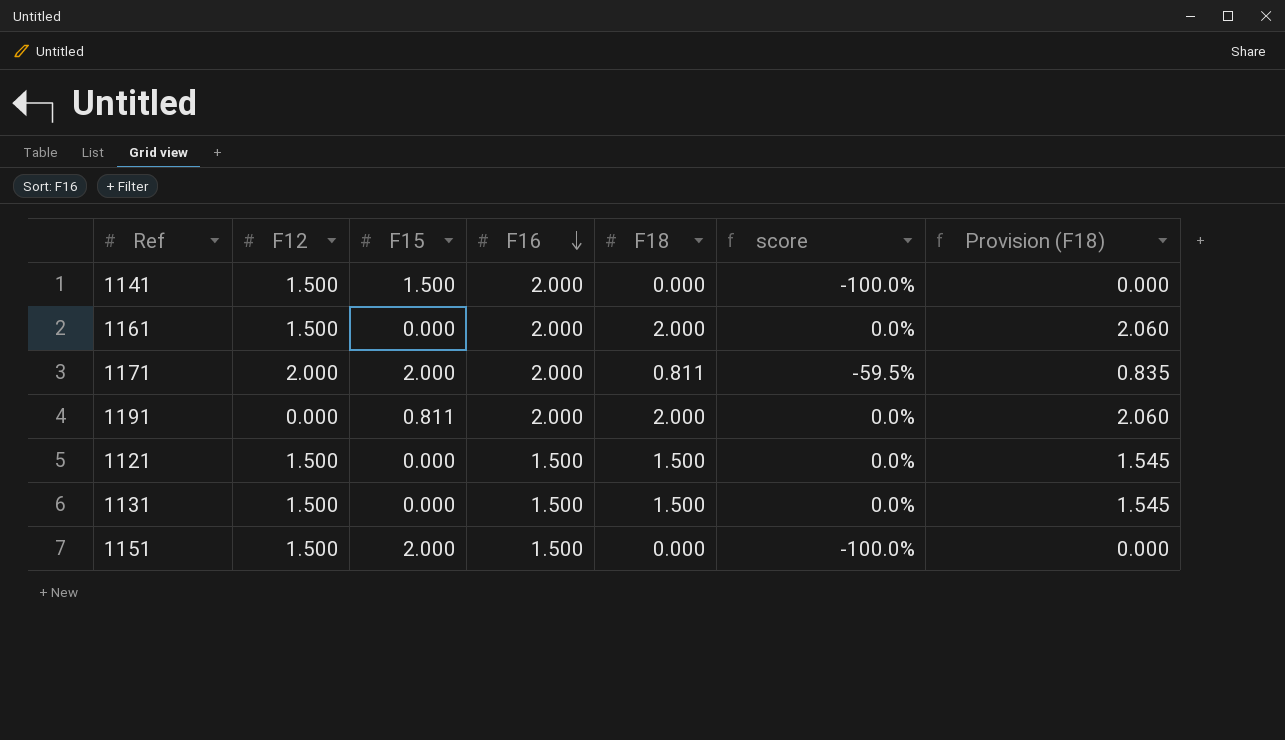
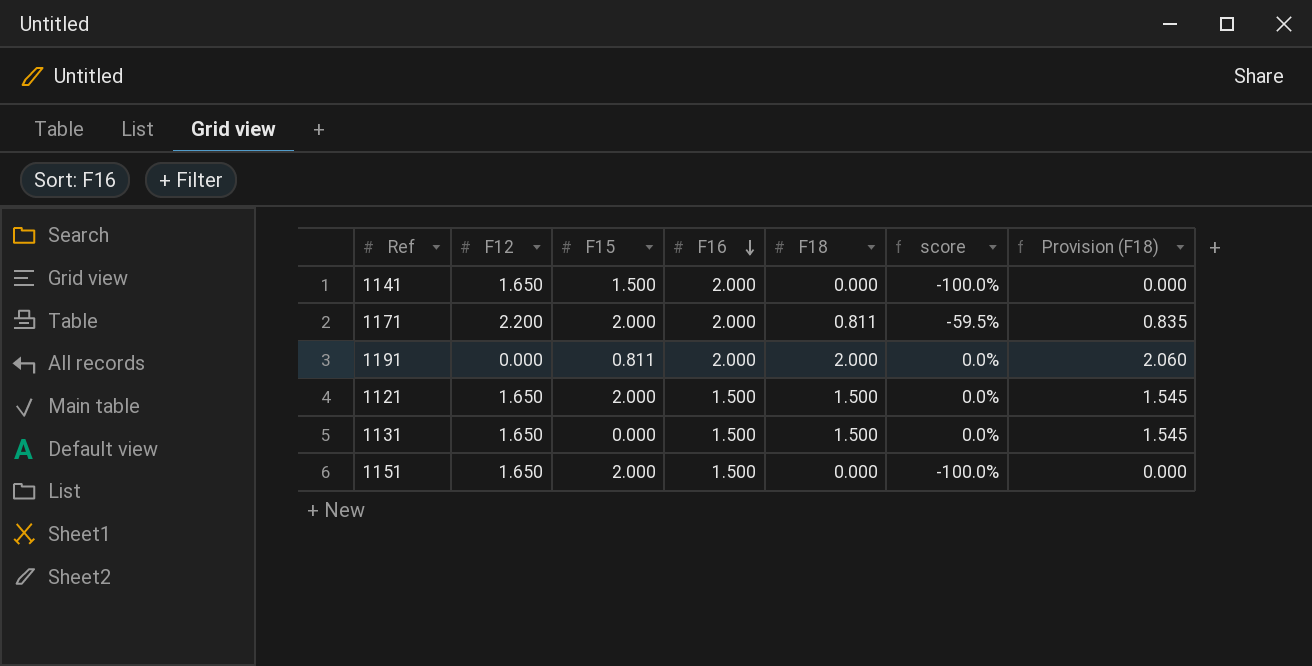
row 1161: 1.500 | 0.000 | 2.000 | 2.000 | 0.0% | 2.060 -> none
1141 | F12: 1.500 -> 1.650
1171 | F12: 2.000 -> 2.200
1121 | F12: 1.500 -> 1.650
1121 | F15: 0.000 -> 2.000
1131 | F12: 1.500 -> 1.650
1151 | F12: 1.500 -> 1.650

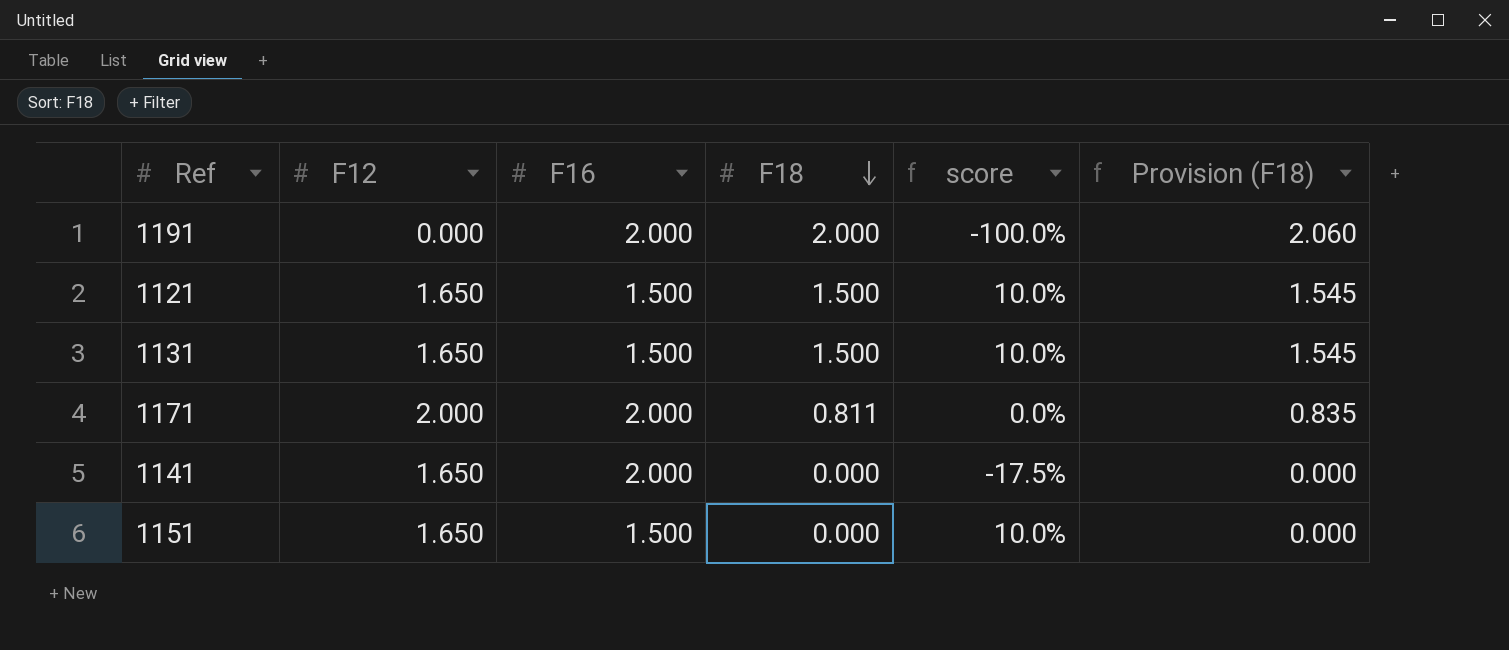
row order: F16 descending -> F18 descending
column F15 | position: 3 -> none
column score | formula: ([F18] - [F16]) / [F16] -> ([F12] - [F16]) / [F16]
1171 | F12: 2.200 -> 2.000

